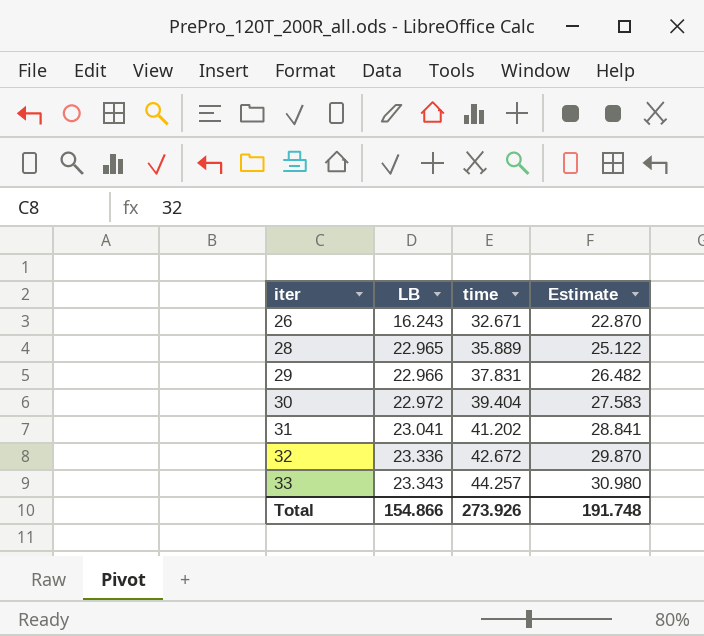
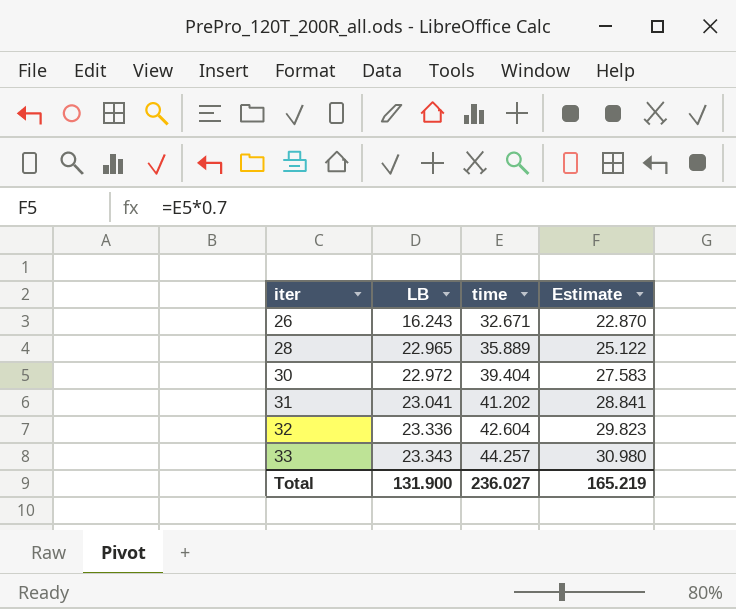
row 29: 22.966 | 37.831 | 26.482 -> none
32 | time: 42.672 -> 42.604
32 | Estimate: 29.870 -> 29.823
Total | LB: 154.866 -> 131.900
Total | time: 273.926 -> 236.027
Total | Estimate: 191.748 -> 165.219

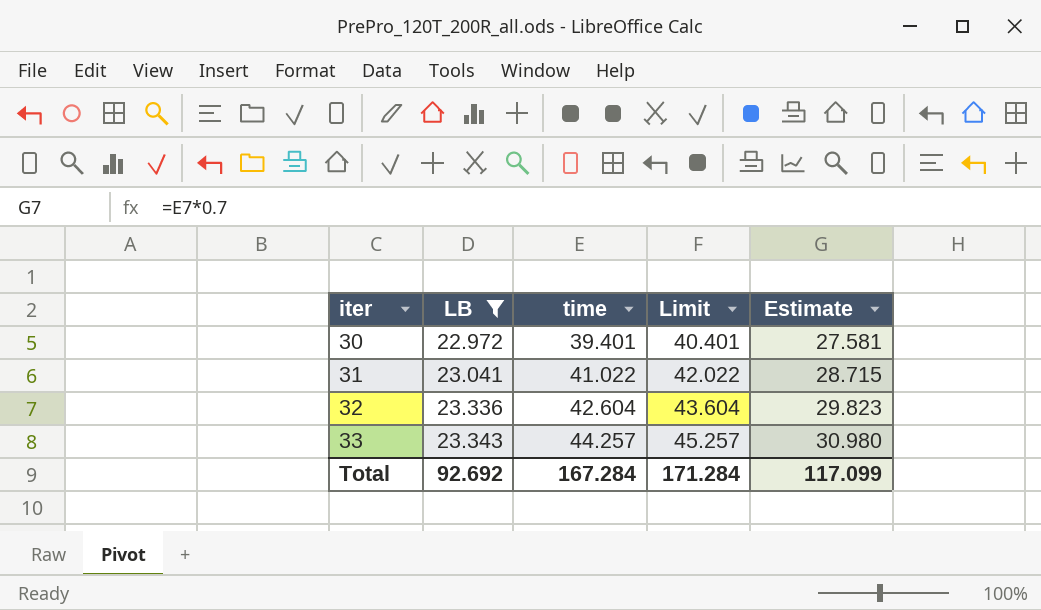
filter: none -> LB >= 22.972
column Limit | formula: none -> [time] + 1
30 | time: 39.404 -> 39.401
30 | Estimate: 27.583 -> 27.581
31 | time: 41.202 -> 41.022
31 | Estimate: 28.841 -> 28.715
Total | LB: 131.900 -> 92.692
Total | time: 236.027 -> 167.284
Total | Estimate: 165.219 -> 117.099

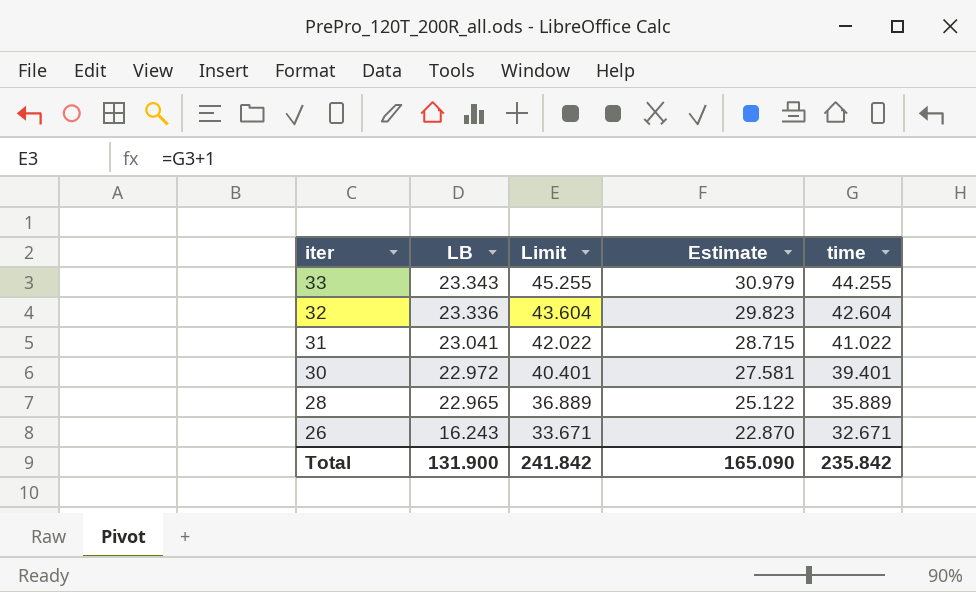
filter: LB >= 22.972 -> none
row order: iter ascending -> iter descending
column time | position: 3 -> 5
33 | Limit: 45.257 -> 45.255
33 | Estimate: 30.980 -> 30.979
33 | time: 44.257 -> 44.255
Total | LB: 92.692 -> 131.900
Total | Limit: 171.284 -> 241.842
Total | Estimate: 117.099 -> 165.090
Total | time: 167.284 -> 235.842

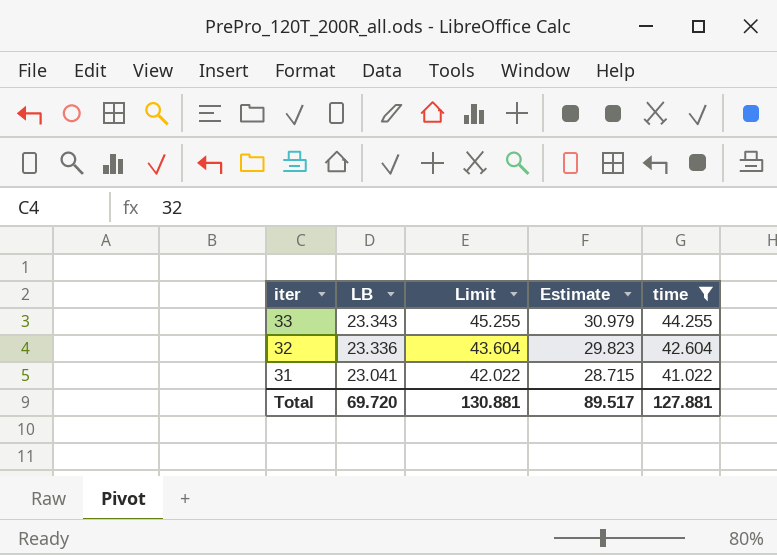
filter: none -> time >= 41.022
Total | LB: 131.900 -> 69.720
Total | Limit: 241.842 -> 130.881
Total | Estimate: 165.090 -> 89.517
Total | time: 235.842 -> 127.881

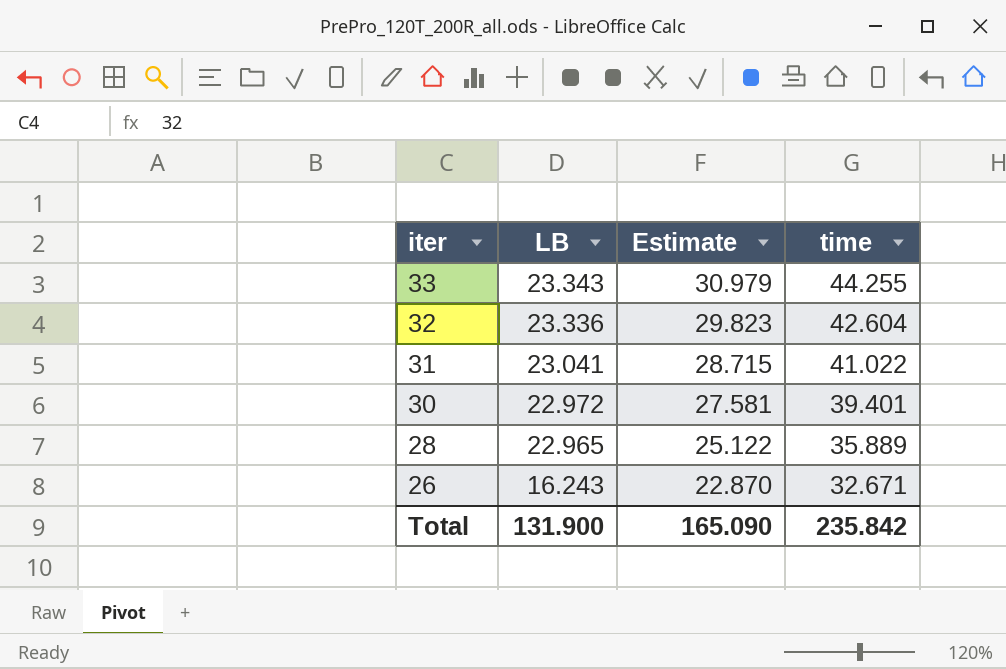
filter: time >= 41.022 -> none
column Limit | formula: [time] + 1 -> none
Total | LB: 69.720 -> 131.900
Total | Estimate: 89.517 -> 165.090
Total | time: 127.881 -> 235.842

